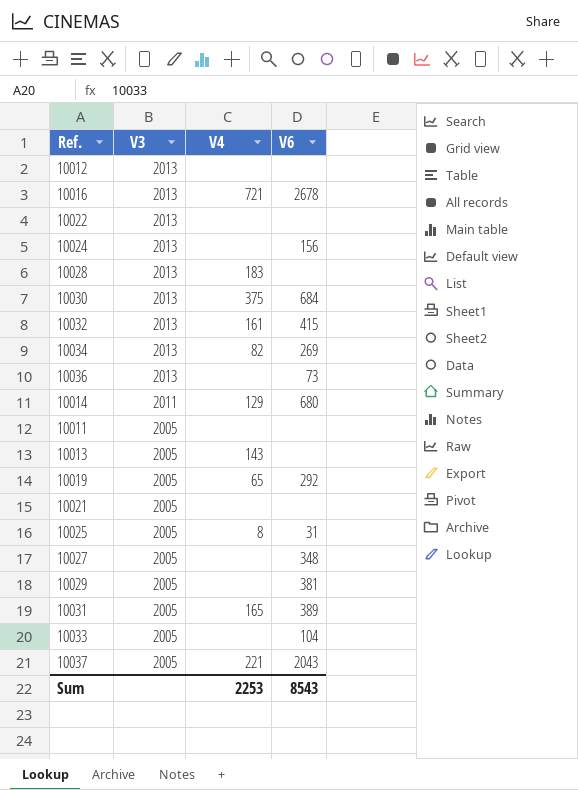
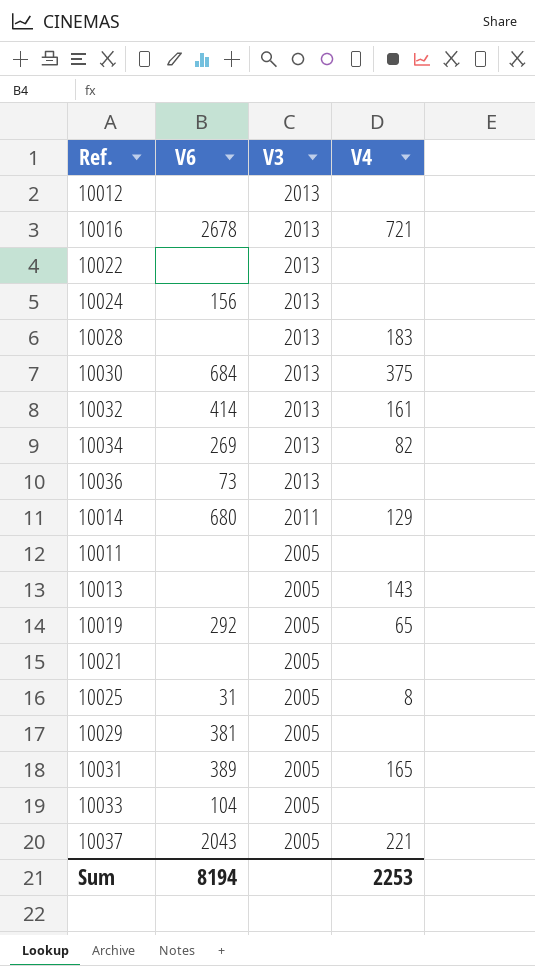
column V6 | position: 4 -> 2
row 10027: 2005 | none | 348 -> none
10032 | V6: 415 -> 414
Sum | V6: 8543 -> 8194

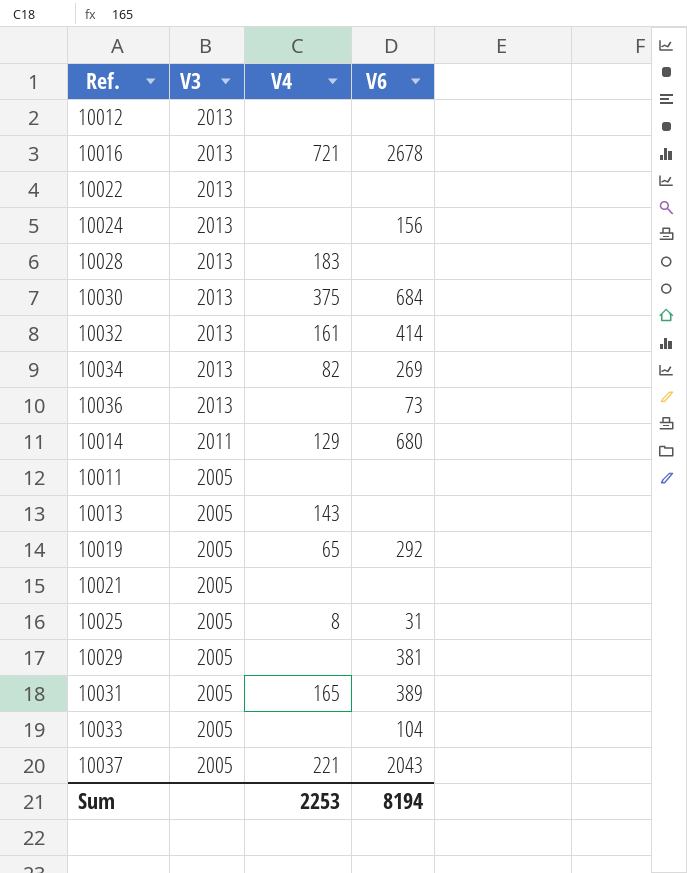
column V6 | position: 2 -> 4

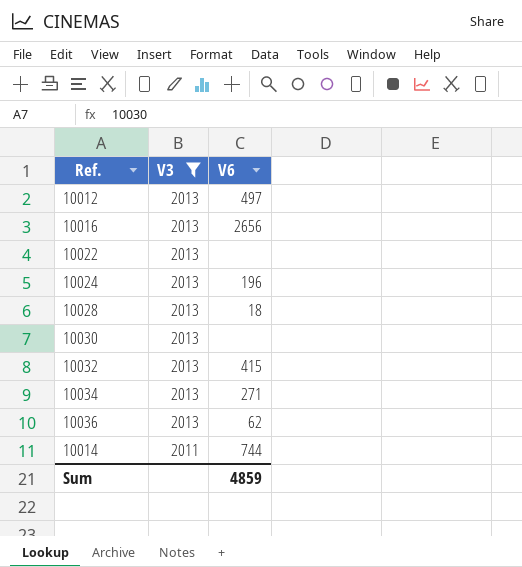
filter: none -> V3 != 2005
column V4 | position: 3 -> none
10012 | V6: none -> 497
10016 | V6: 2678 -> 2656
10024 | V6: 156 -> 196
10028 | V6: none -> 18
10030 | V6: 684 -> none
10032 | V6: 414 -> 415
10034 | V6: 269 -> 271
10036 | V6: 73 -> 62
10014 | V6: 680 -> 744
Sum | V6: 8194 -> 4859

